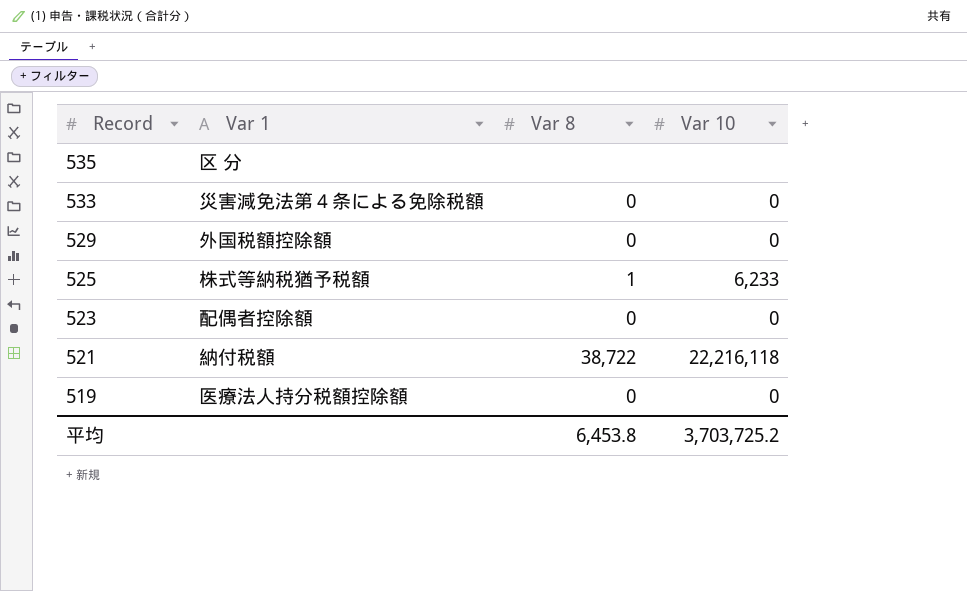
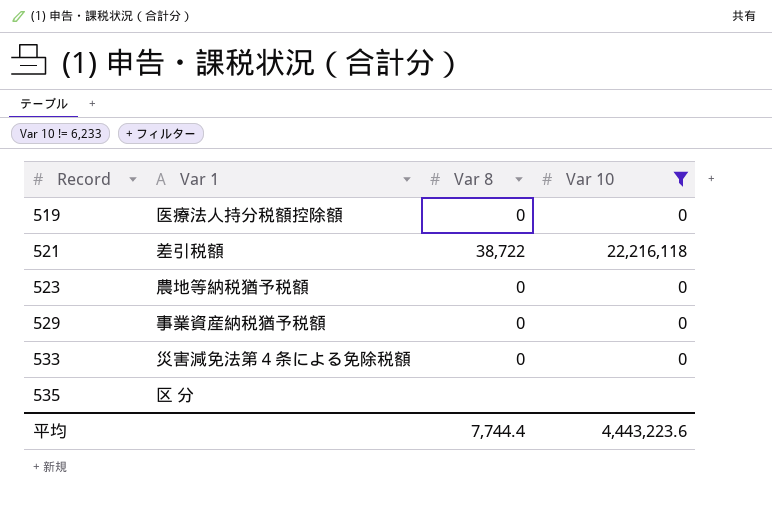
filter: none -> Var 10 != 6,233
row order: Record descending -> Record ascending
521 | Var 1: 納付税額 -> 差引税額
523 | Var 1: 配偶者控除額 -> 農地等納税猶予税額
529 | Var 1: 外国税額控除額 -> 事業資産納税猶予税額
平均 | Var 8: 6,453.8 -> 7,744.4
平均 | Var 10: 3,703,725.2 -> 4,443,223.6

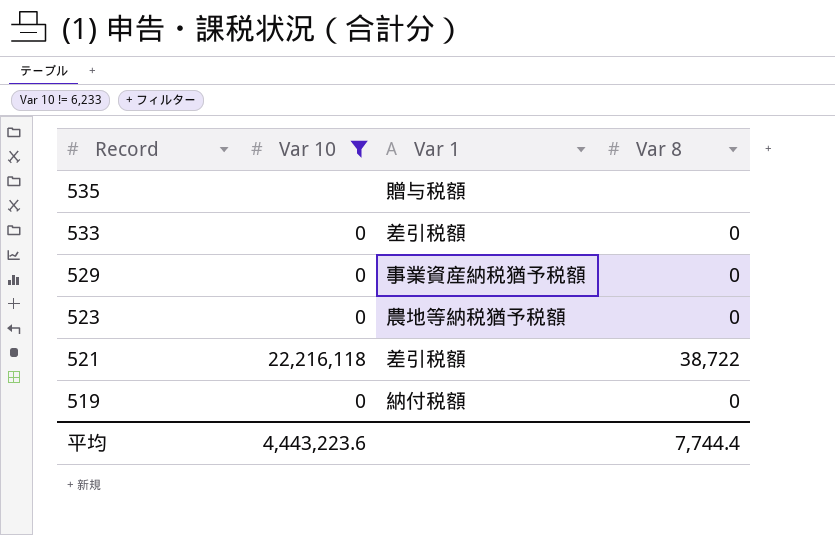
row order: Record ascending -> Record descending
column Var 10 | position: 4 -> 2
535 | Var 1: 区 分 -> 贈与税額
533 | Var 1: 災害減免法第４条による免除税額 -> 差引税額
519 | Var 1: 医療法人持分税額控除額 -> 納付税額

